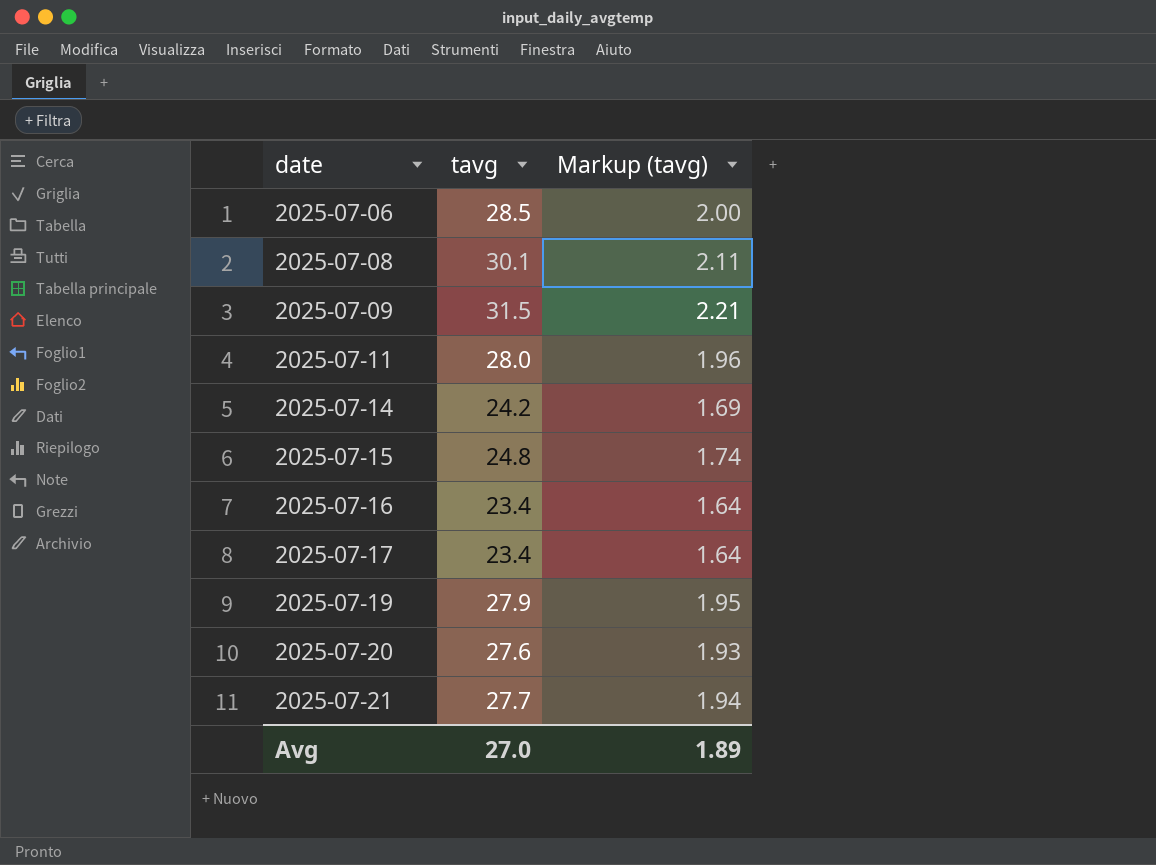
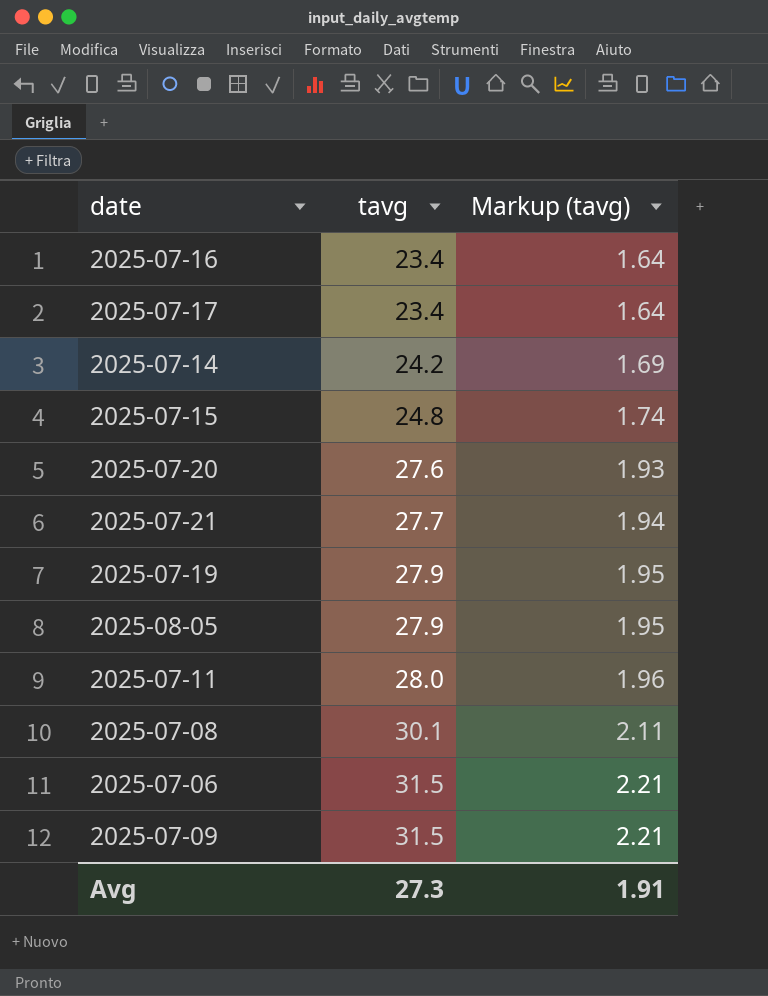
row order: date ascending -> tavg ascending
row 2025-08-05: none -> 27.9 | 1.95
2025-07-06 | tavg: 28.5 -> 31.5
2025-07-06 | Markup (tavg): 2.00 -> 2.21
Avg | tavg: 27.0 -> 27.3
Avg | Markup (tavg): 1.89 -> 1.91

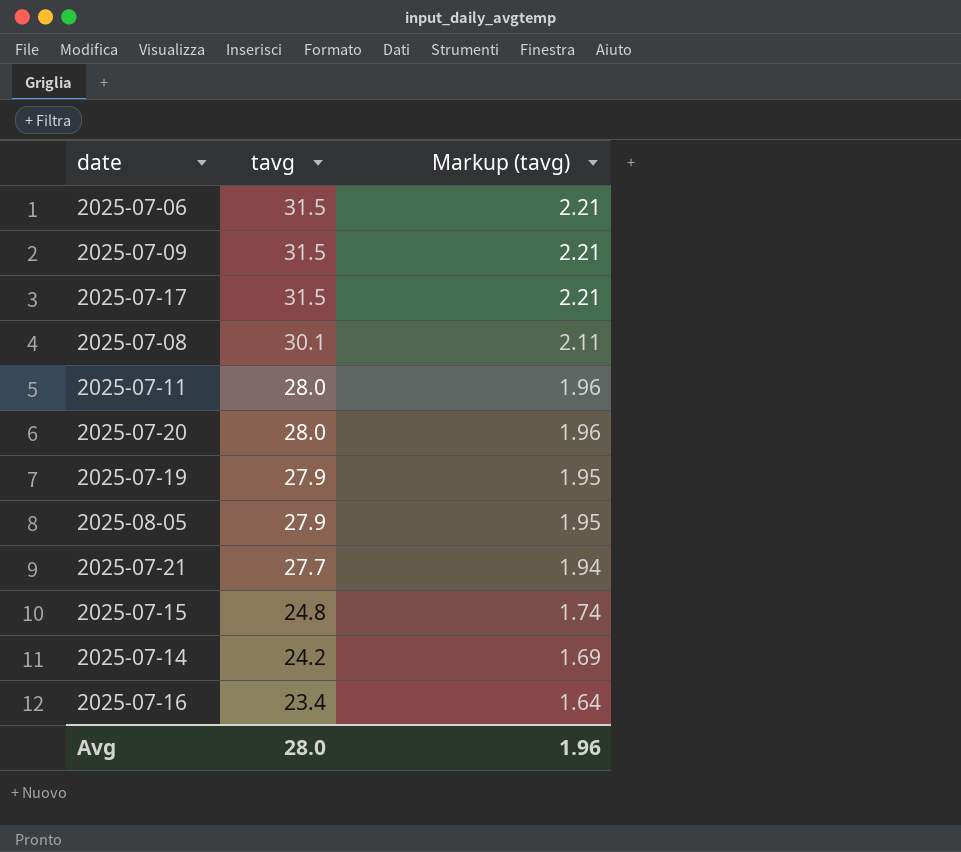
row order: tavg ascending -> tavg descending
2025-07-17 | tavg: 23.4 -> 31.5
2025-07-17 | Markup (tavg): 1.64 -> 2.21
2025-07-20 | tavg: 27.6 -> 28.0
2025-07-20 | Markup (tavg): 1.93 -> 1.96
Avg | tavg: 27.3 -> 28.0
Avg | Markup (tavg): 1.91 -> 1.96

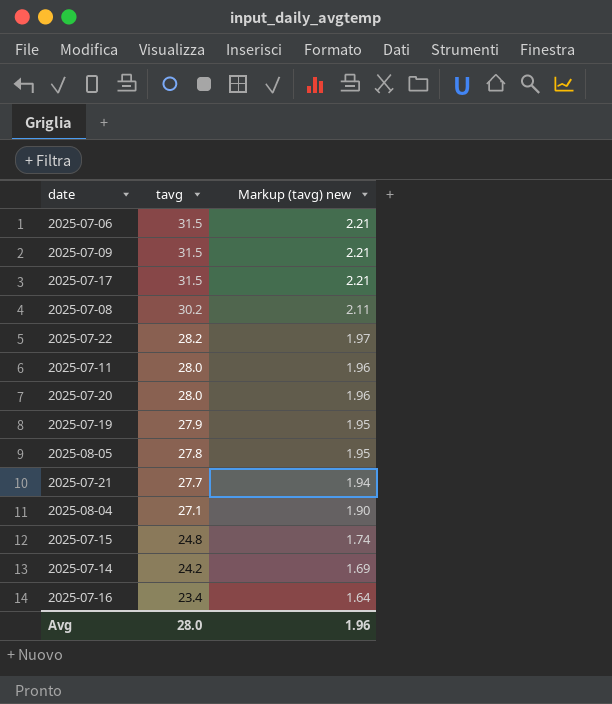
column name: Markup (tavg) -> Markup (tavg) new
2025-07-08 | tavg: 30.1 -> 30.2
row 2025-07-22: none -> 28.2 | 1.97
2025-08-05 | tavg: 27.9 -> 27.8
row 2025-08-04: none -> 27.1 | 1.90

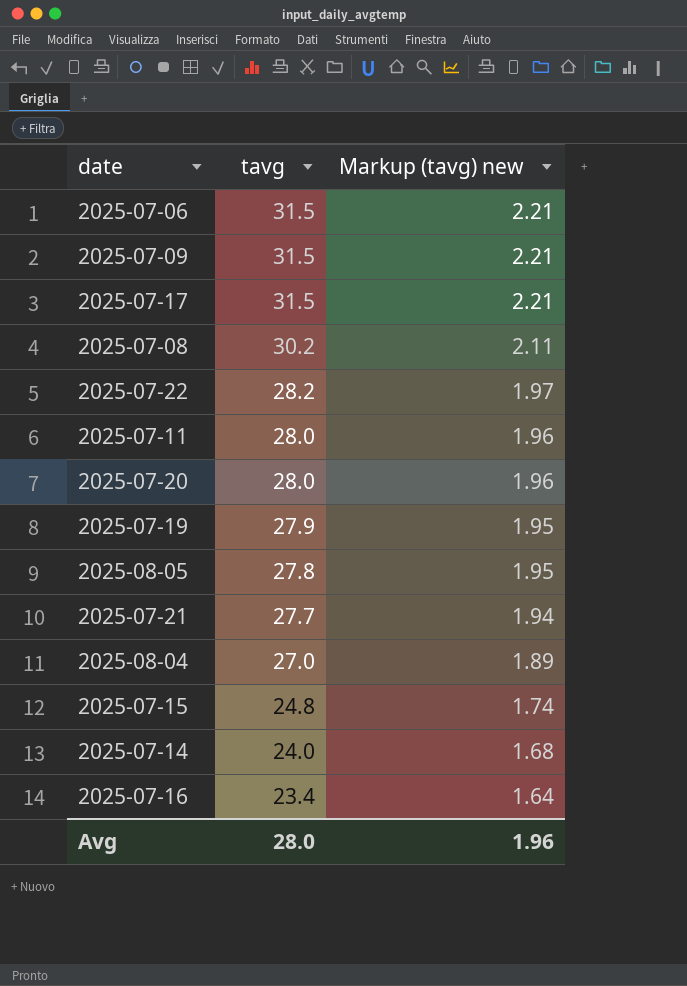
2025-08-04 | tavg: 27.1 -> 27.0
2025-08-04 | Markup (tavg) new: 1.90 -> 1.89
2025-07-14 | tavg: 24.2 -> 24.0
2025-07-14 | Markup (tavg) new: 1.69 -> 1.68

